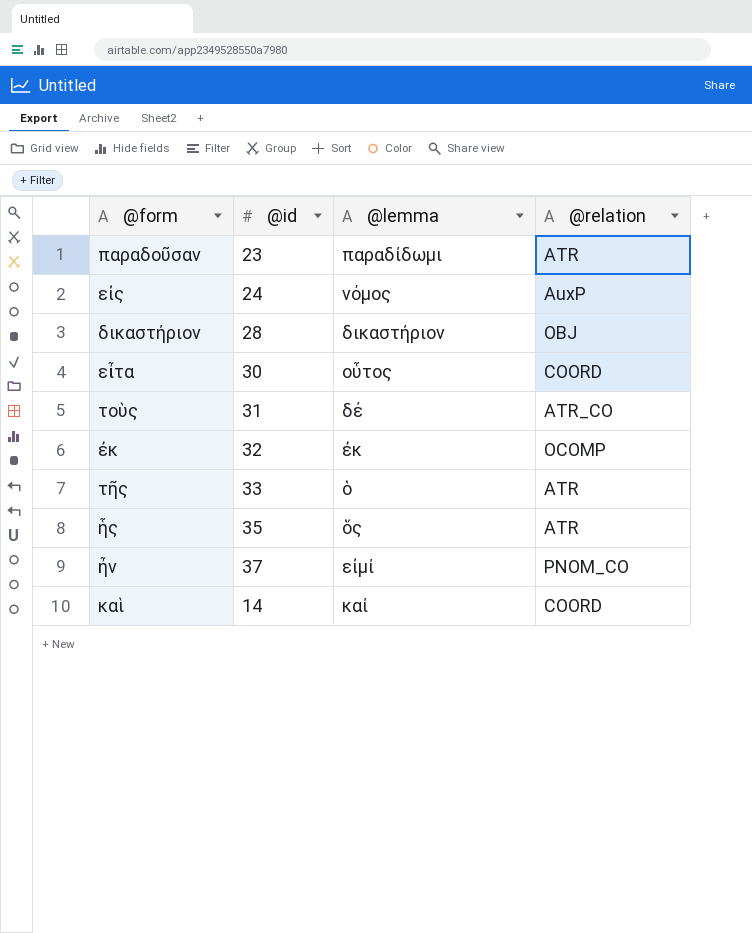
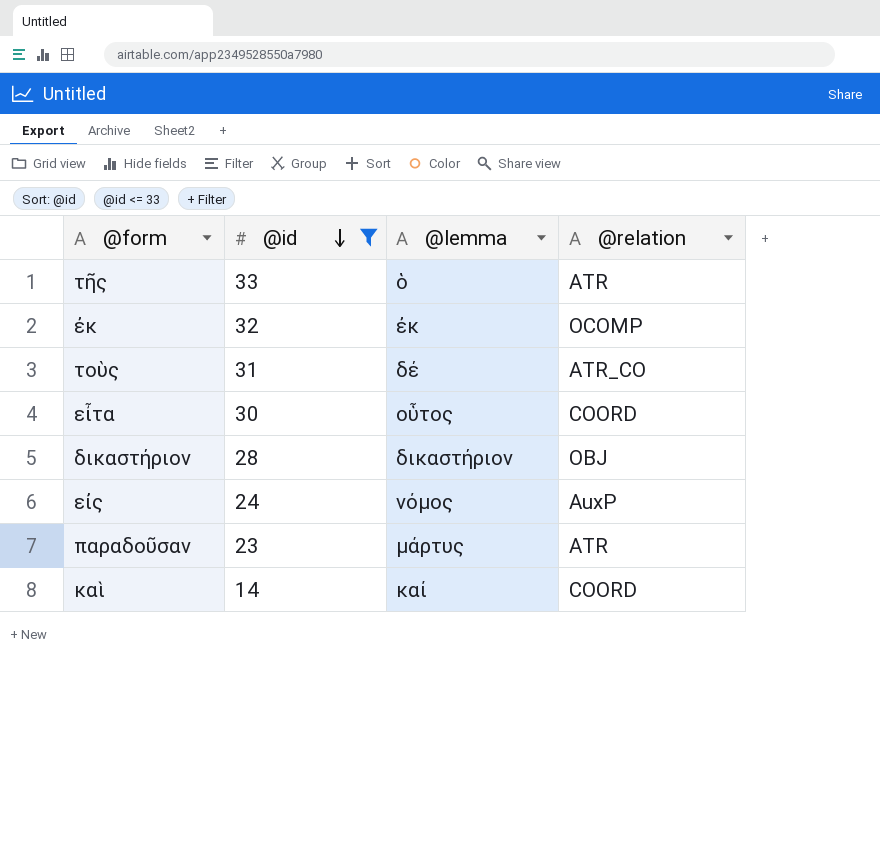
filter: none -> @id <= 33
row order: none -> @id descending
παραδοῦσαν | @lemma: παραδίδωμι -> μάρτυς

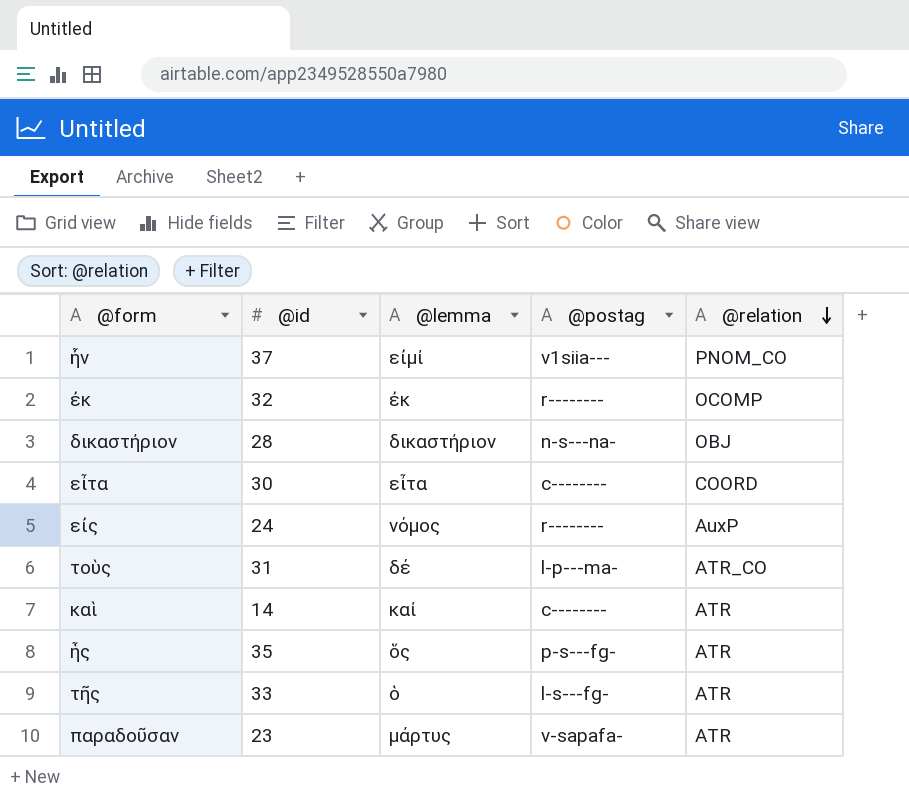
filter: @id <= 33 -> none
row order: @id descending -> @relation descending
column @postag | position: none -> 4
εἶτα | @lemma: οὗτος -> εἶτα
καὶ | @relation: COORD -> ATR

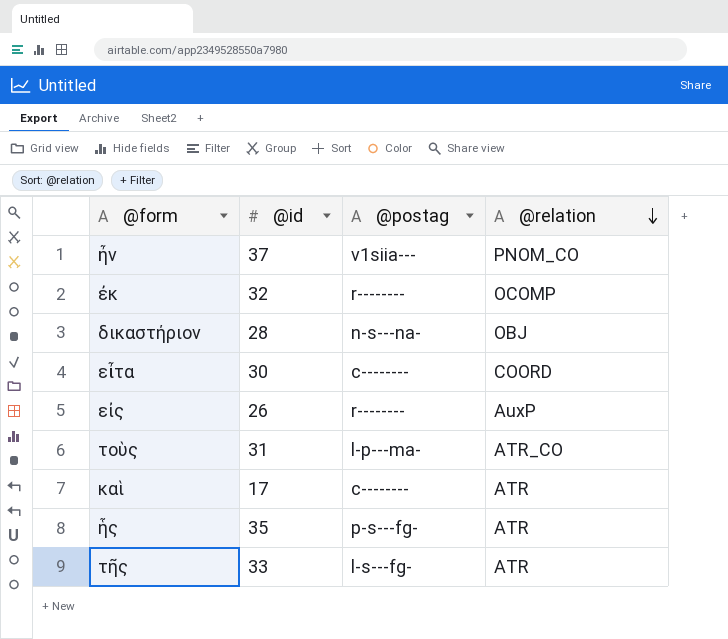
column @lemma | position: 3 -> none
row παραδοῦσαν: 23 | μάρτυς | v-sapafa- | ATR -> none
εἰς | @id: 24 -> 26
καὶ | @id: 14 -> 17

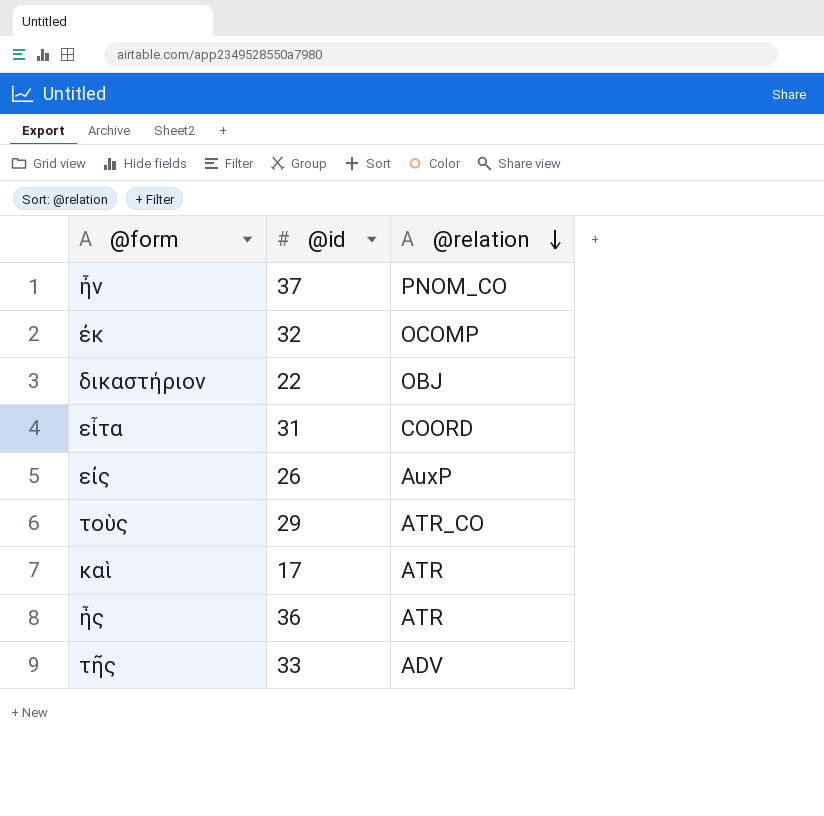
column @postag | position: 3 -> none
δικαστήριον | @id: 28 -> 22
εἶτα | @id: 30 -> 31
τοὺς | @id: 31 -> 29
ἧς | @id: 35 -> 36
τῆς | @relation: ATR -> ADV

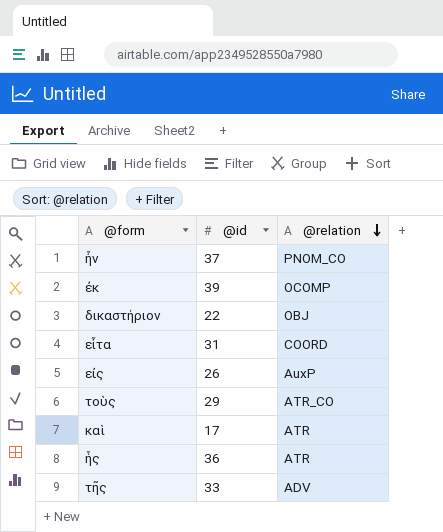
ἐκ | @id: 32 -> 39

